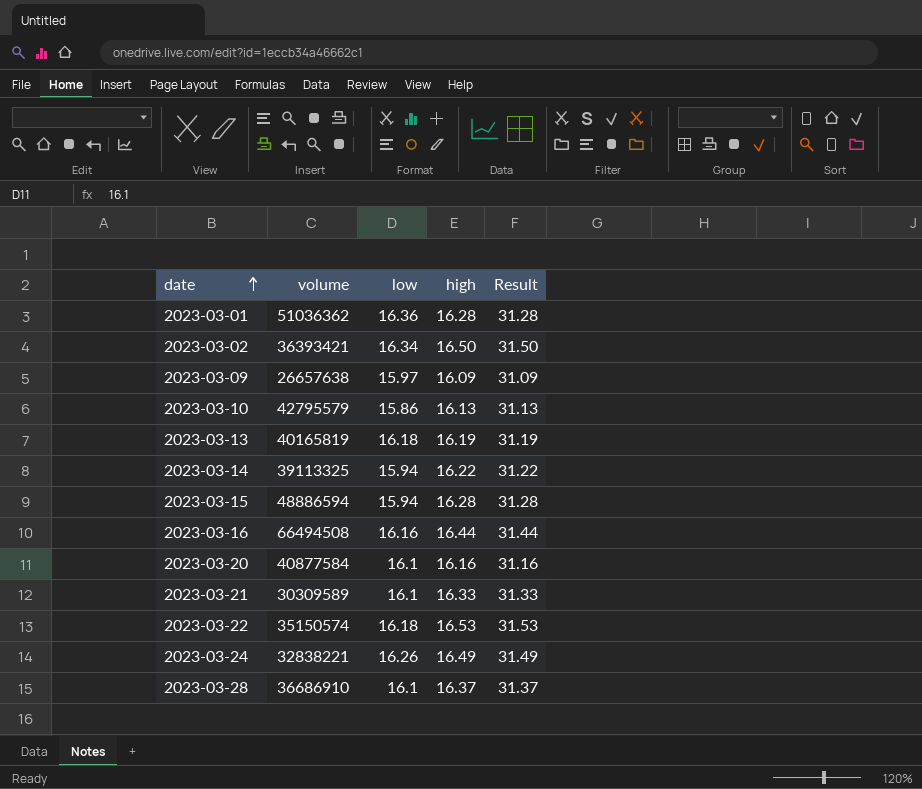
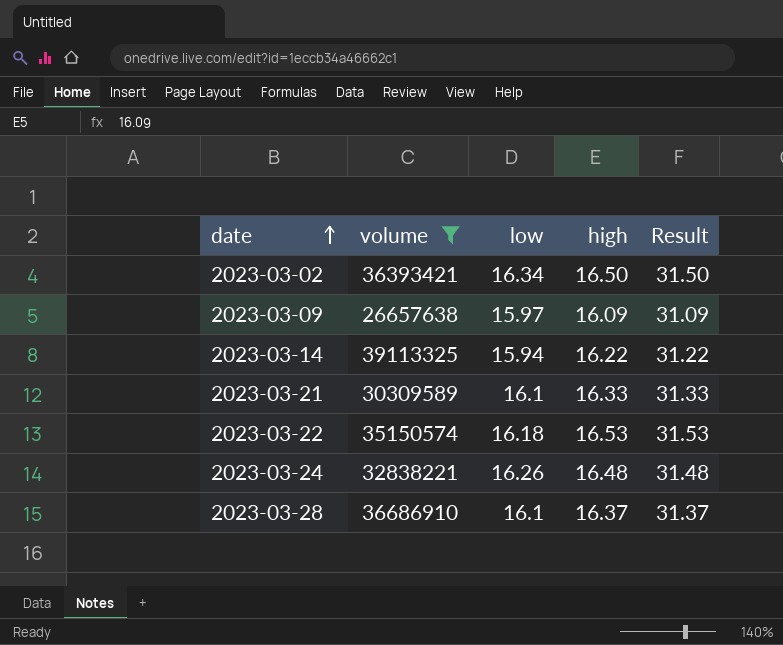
filter: none -> volume <= 39113325
2023-03-24 | high: 16.49 -> 16.48
2023-03-24 | Result: 31.49 -> 31.48

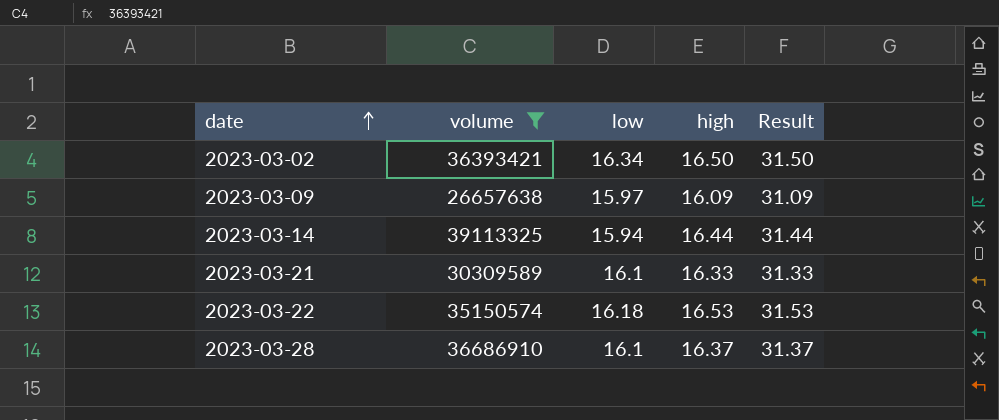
row 2023-03-24: 32838221 | 16.26 | 16.48 | 31.48 -> none
2023-03-14 | high: 16.22 -> 16.44
2023-03-14 | Result: 31.22 -> 31.44

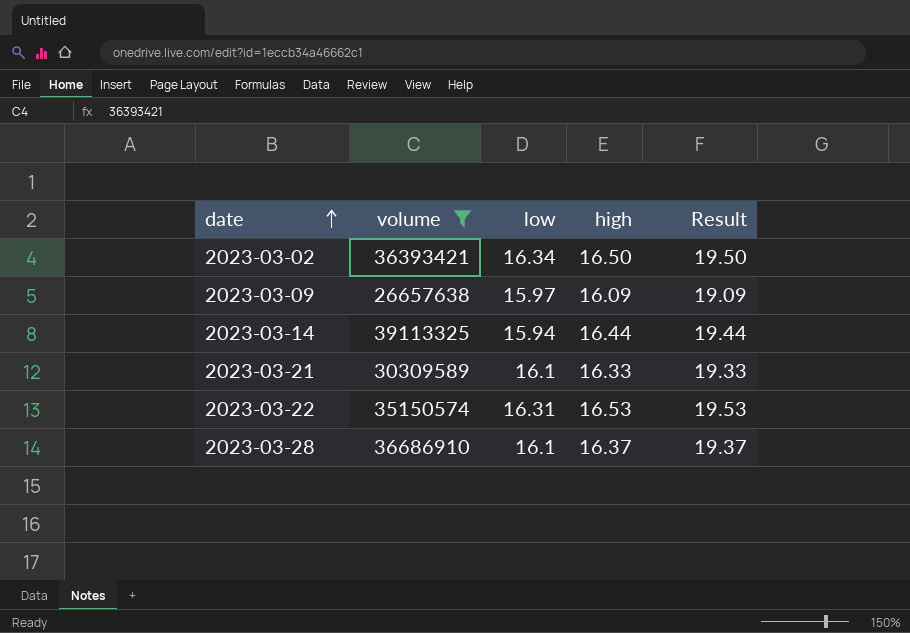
column Result | formula: [high] + 15 -> [high] + 3
2023-03-22 | low: 16.18 -> 16.31

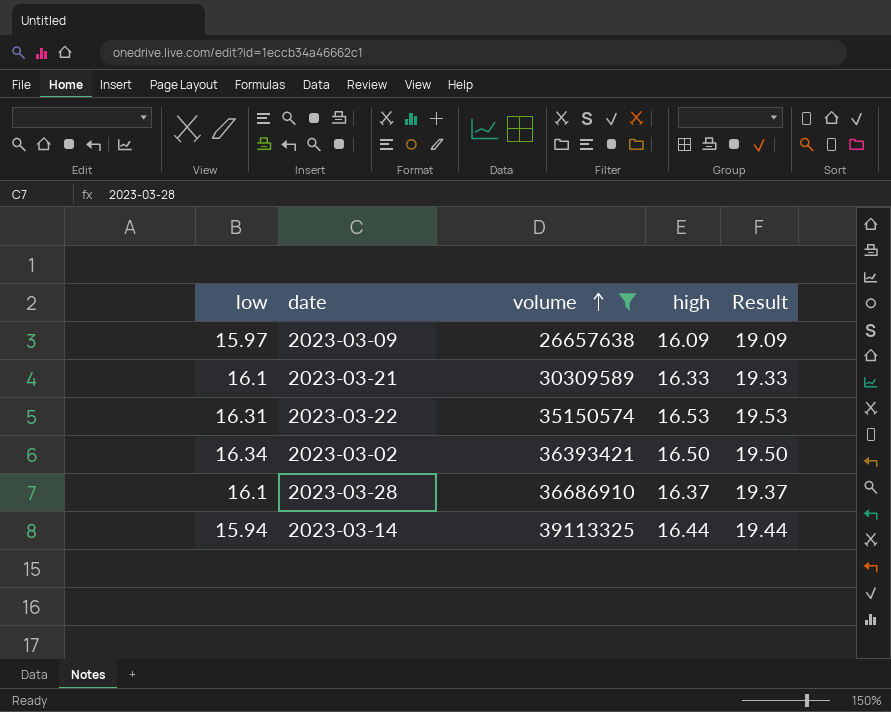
row order: date ascending -> volume ascending
column low | position: 3 -> 1

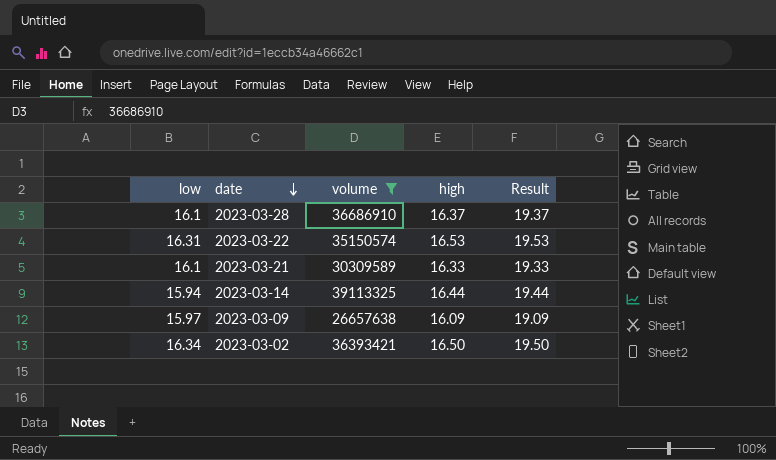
row order: volume ascending -> date descending

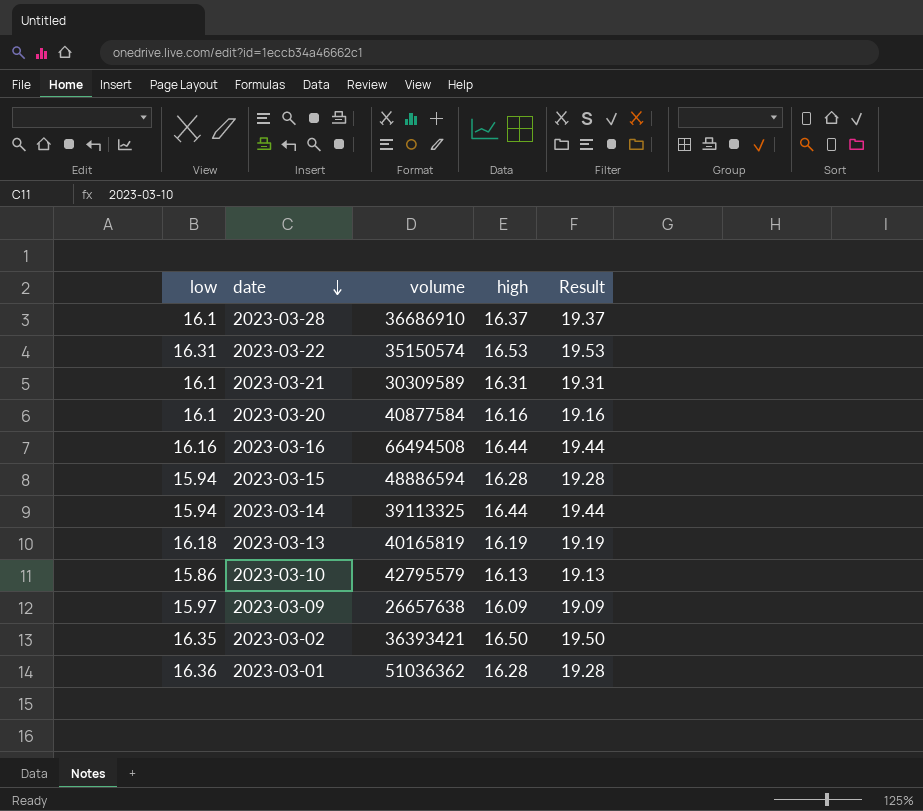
filter: volume <= 39113325 -> none
2023-03-21 | high: 16.33 -> 16.31
2023-03-21 | Result: 19.33 -> 19.31
2023-03-02 | low: 16.34 -> 16.35

